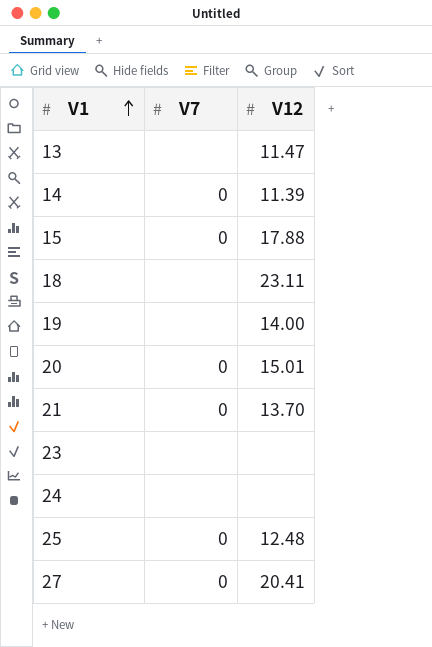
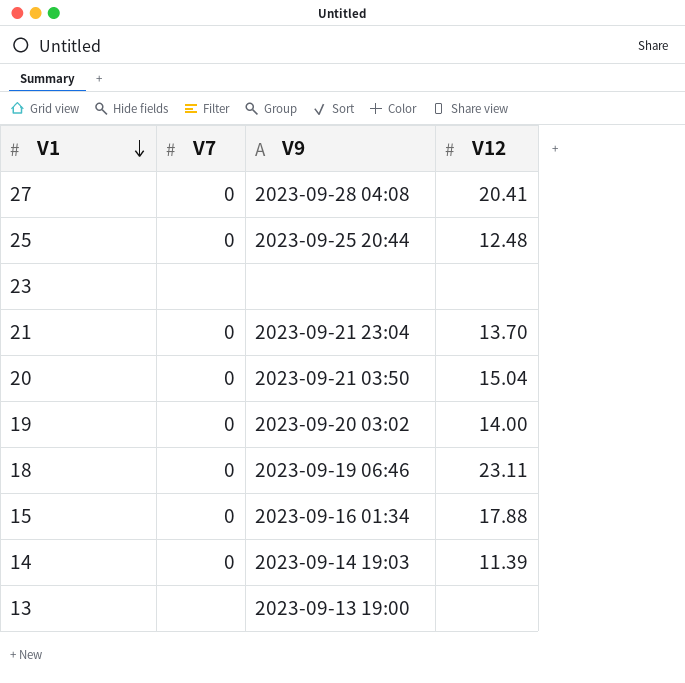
row order: V1 ascending -> V1 descending
column V9 | position: none -> 3
row 24: none | none -> none
20 | V12: 15.01 -> 15.04
19 | V7: none -> 0
18 | V7: none -> 0
13 | V12: 11.47 -> none

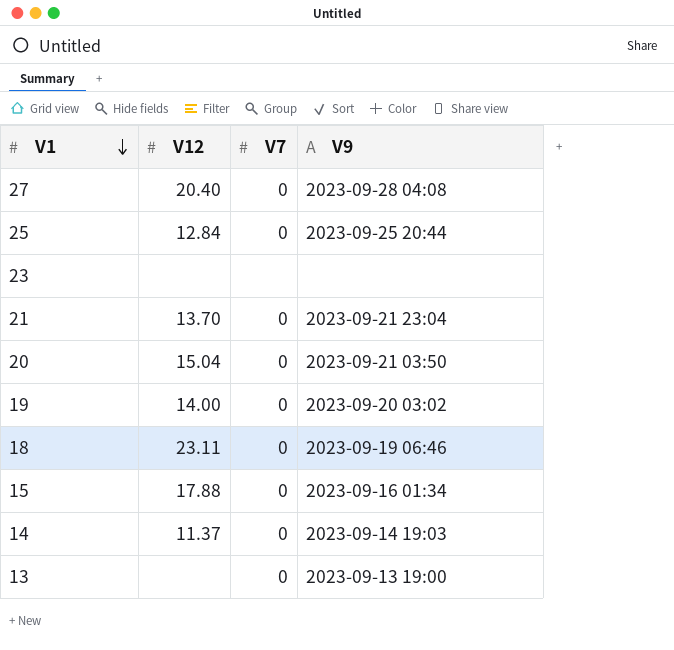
column V12 | position: 4 -> 2
27 | V12: 20.41 -> 20.40
25 | V12: 12.48 -> 12.84
14 | V12: 11.39 -> 11.37
13 | V7: none -> 0

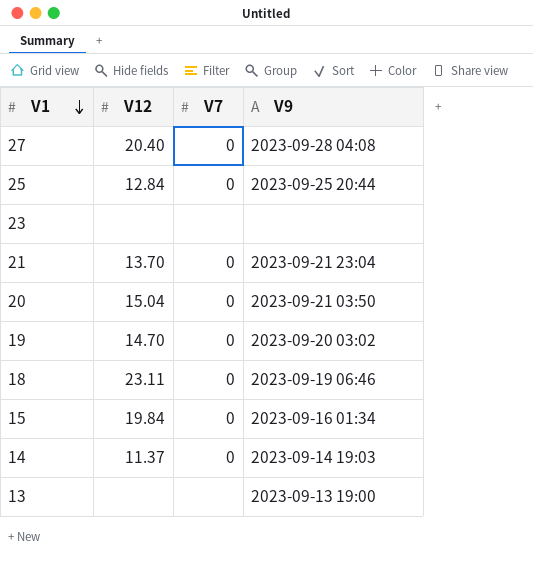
19 | V12: 14.00 -> 14.70
15 | V12: 17.88 -> 19.84
13 | V7: 0 -> none

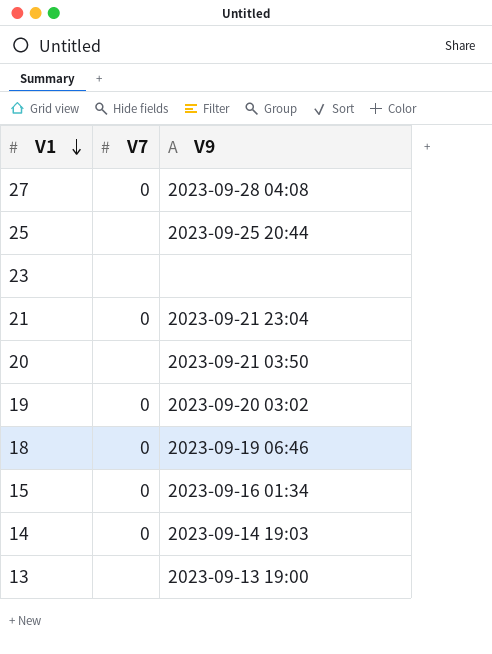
column V12 | position: 2 -> none
25 | V7: 0 -> none
20 | V7: 0 -> none

